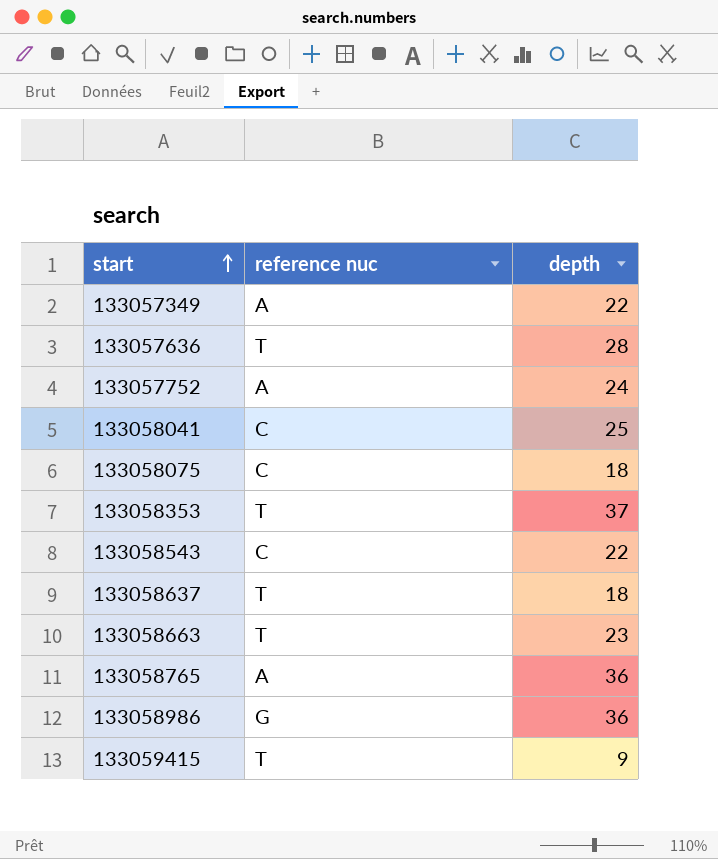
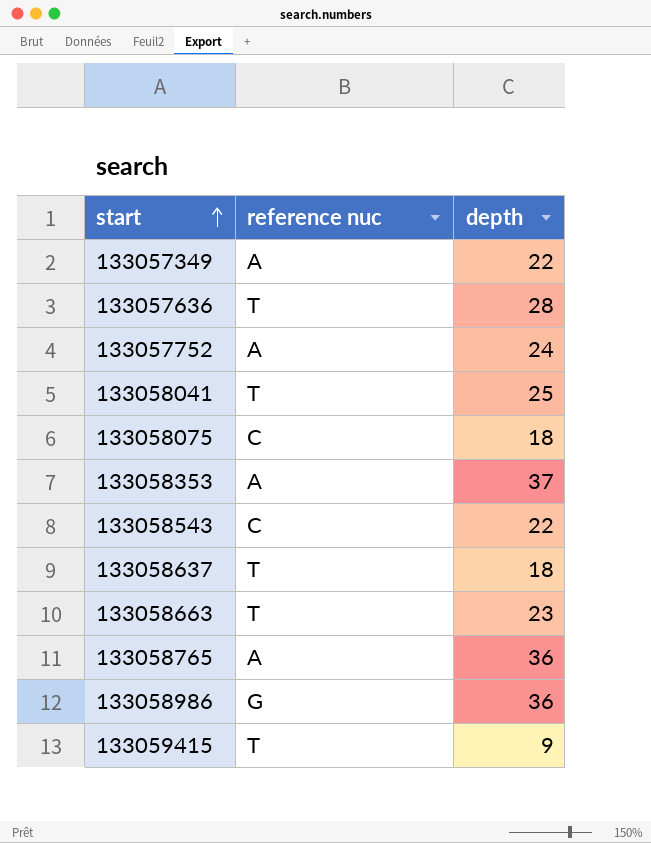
133058041 | reference nuc: C -> T
133058353 | reference nuc: T -> A

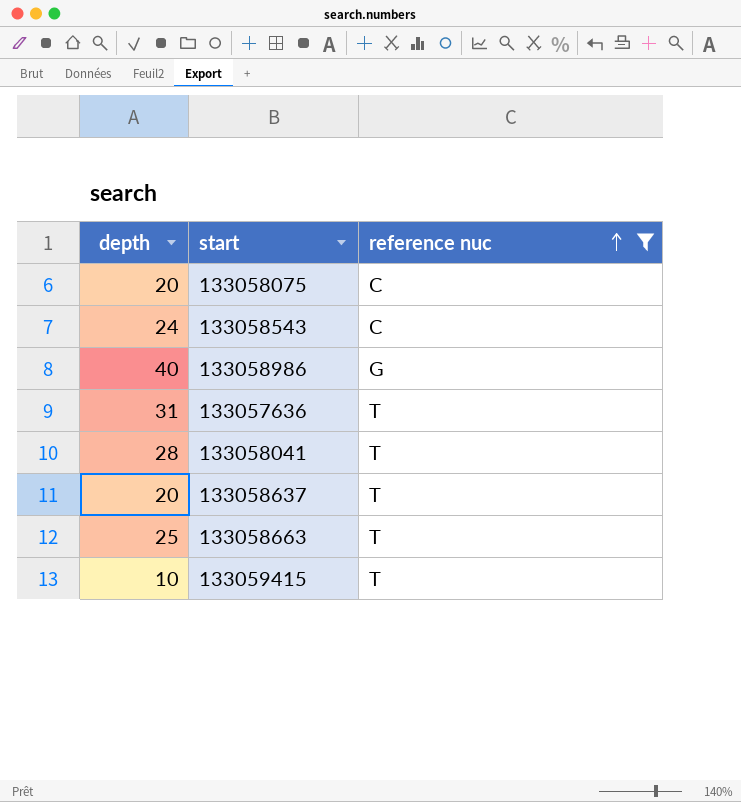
filter: none -> reference nuc != A
row order: start ascending -> reference nuc ascending
column depth | position: 3 -> 1
133058075 | depth: 18 -> 20
133058543 | depth: 22 -> 24
133058986 | depth: 36 -> 40
133057636 | depth: 28 -> 31
133058041 | depth: 25 -> 28
133058637 | depth: 18 -> 20
133058663 | depth: 23 -> 25
133059415 | depth: 9 -> 10

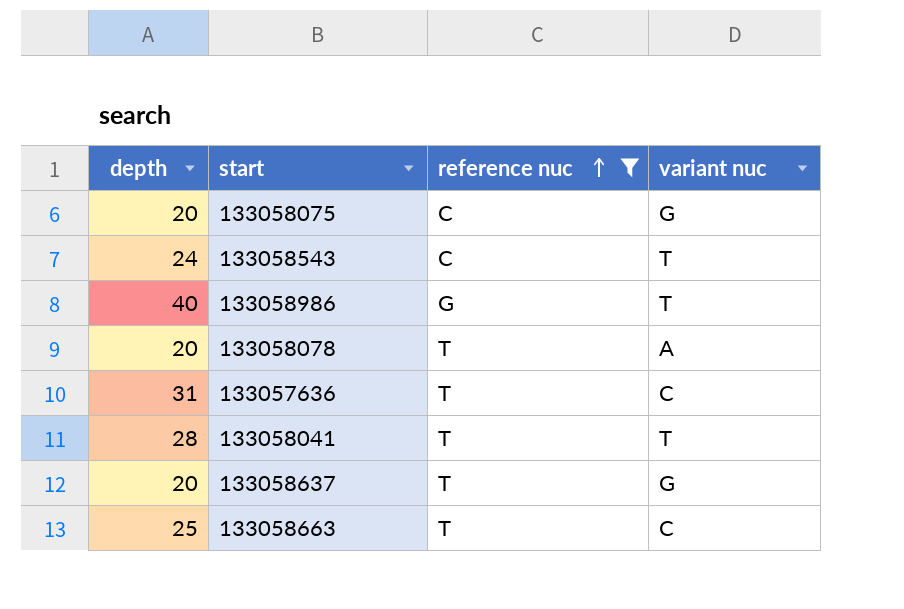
column variant nuc | position: none -> 4
row 133059415: 10 | T -> none
row 133058078: none -> 20 | T | A

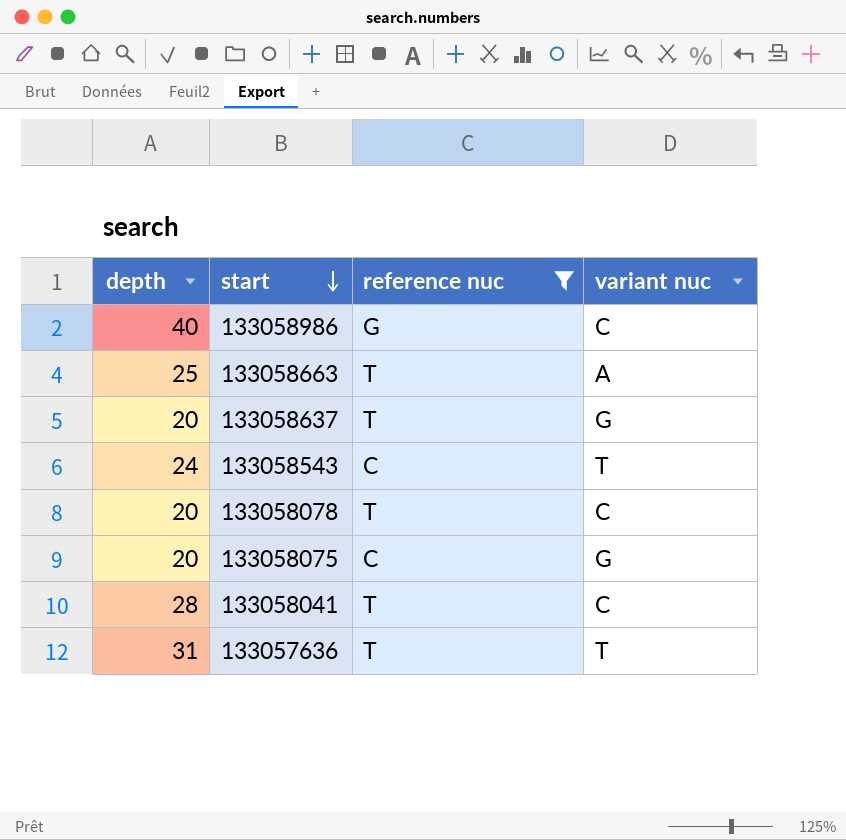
row order: reference nuc ascending -> start descending
133058986 | variant nuc: T -> C
133058663 | variant nuc: C -> A
133058078 | variant nuc: A -> C
133058041 | variant nuc: T -> C
133057636 | variant nuc: C -> T

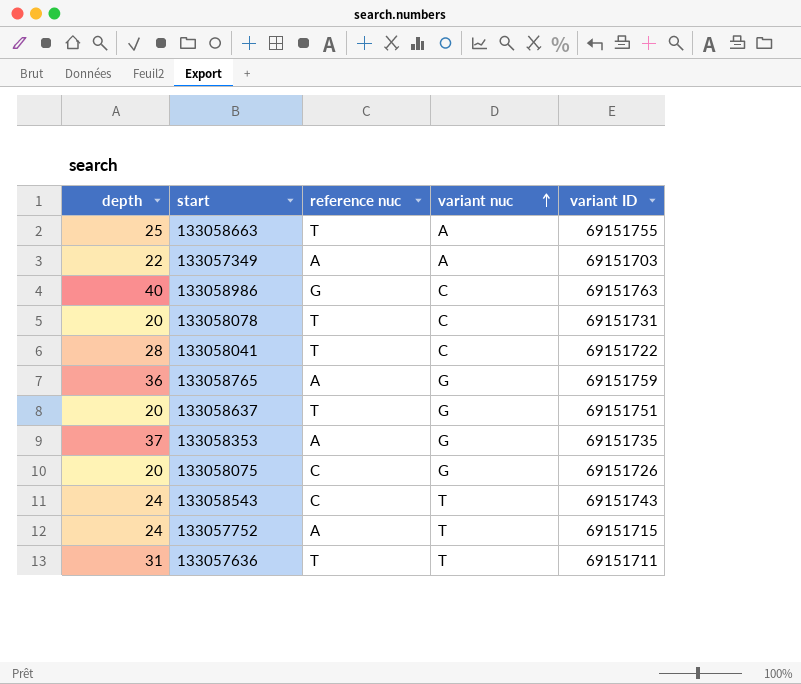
filter: reference nuc != A -> none
row order: start descending -> variant nuc ascending
column variant ID | position: none -> 5

